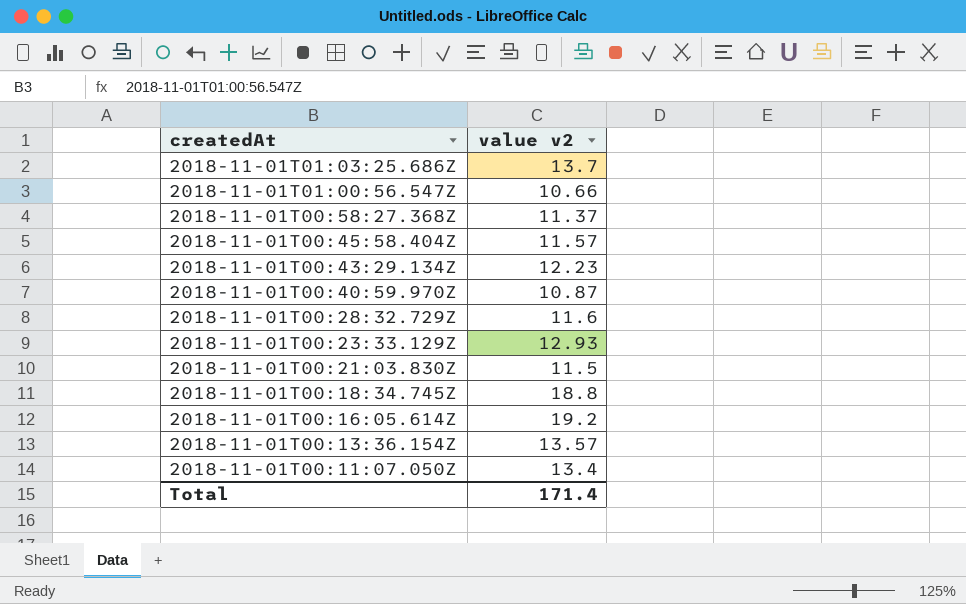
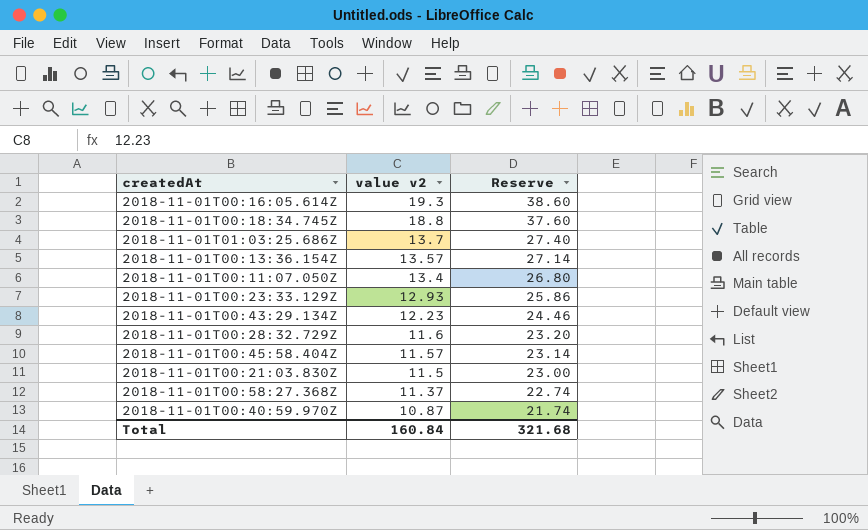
row order: createdAt descending -> value v2 descending
column Reserve | formula: none -> [value v2] * 2
row 2018-11-01T01:00:56.547Z: 10.66 -> none
2018-11-01T00:16:05.614Z | value v2: 19.2 -> 19.3
Total | value v2: 171.4 -> 160.84

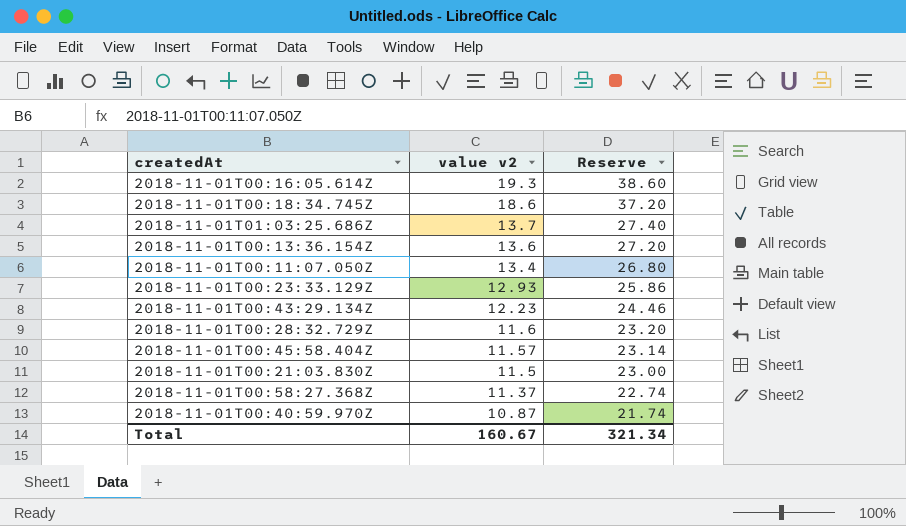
2018-11-01T00:18:34.745Z | value v2: 18.8 -> 18.6
2018-11-01T00:18:34.745Z | Reserve: 37.60 -> 37.20
2018-11-01T00:13:36.154Z | value v2: 13.57 -> 13.6
2018-11-01T00:13:36.154Z | Reserve: 27.14 -> 27.20
Total | value v2: 160.84 -> 160.67
Total | Reserve: 321.68 -> 321.34

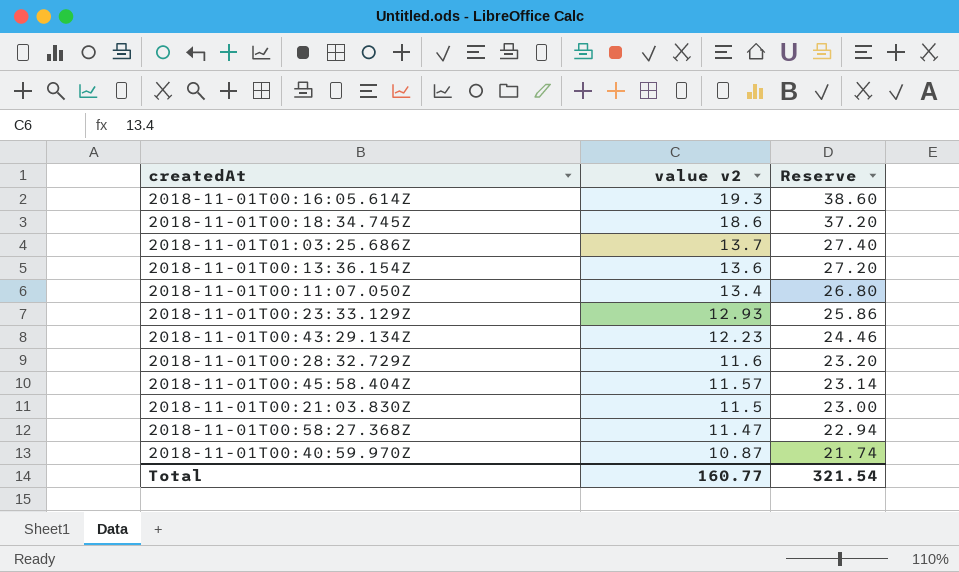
2018-11-01T00:58:27.368Z | value v2: 11.37 -> 11.47
2018-11-01T00:58:27.368Z | Reserve: 22.74 -> 22.94
Total | value v2: 160.67 -> 160.77
Total | Reserve: 321.34 -> 321.54

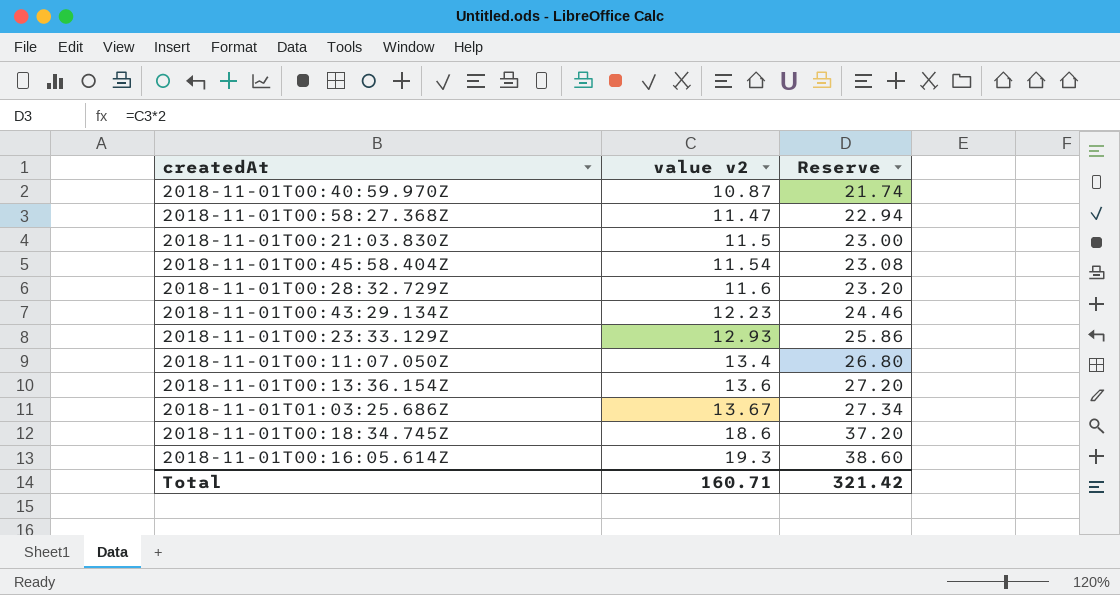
row order: value v2 descending -> value v2 ascending
2018-11-01T00:45:58.404Z | value v2: 11.57 -> 11.54
2018-11-01T00:45:58.404Z | Reserve: 23.14 -> 23.08
2018-11-01T01:03:25.686Z | value v2: 13.7 -> 13.67
2018-11-01T01:03:25.686Z | Reserve: 27.40 -> 27.34
Total | value v2: 160.77 -> 160.71
Total | Reserve: 321.54 -> 321.42

